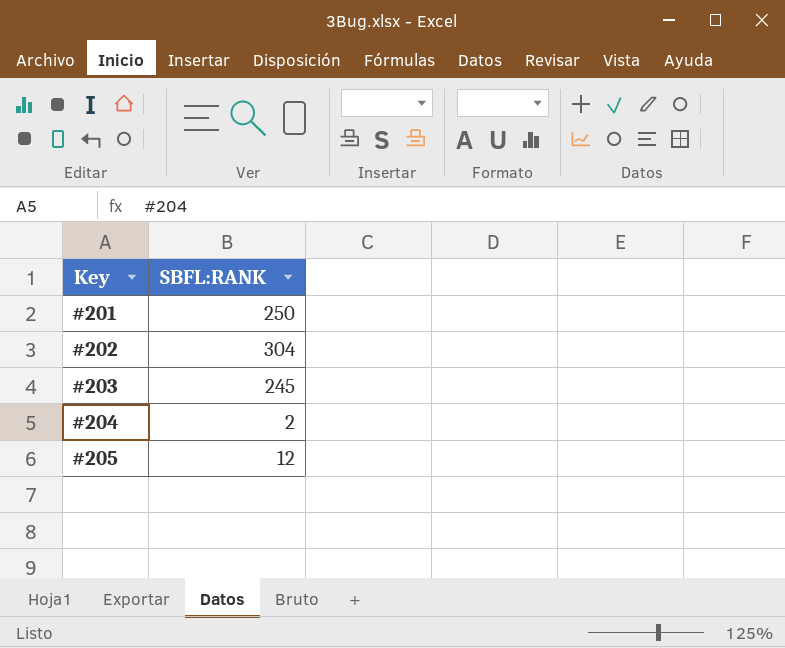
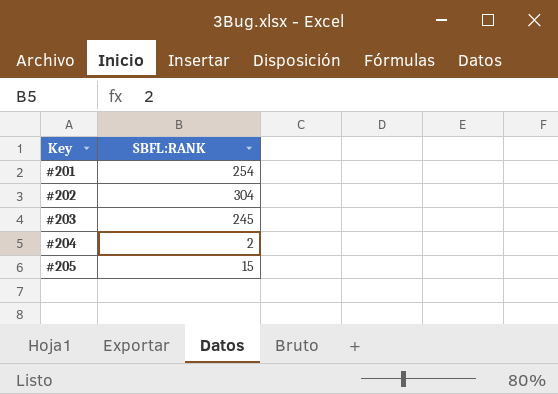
#201 | SBFL:RANK: 250 -> 254
#205 | SBFL:RANK: 12 -> 15

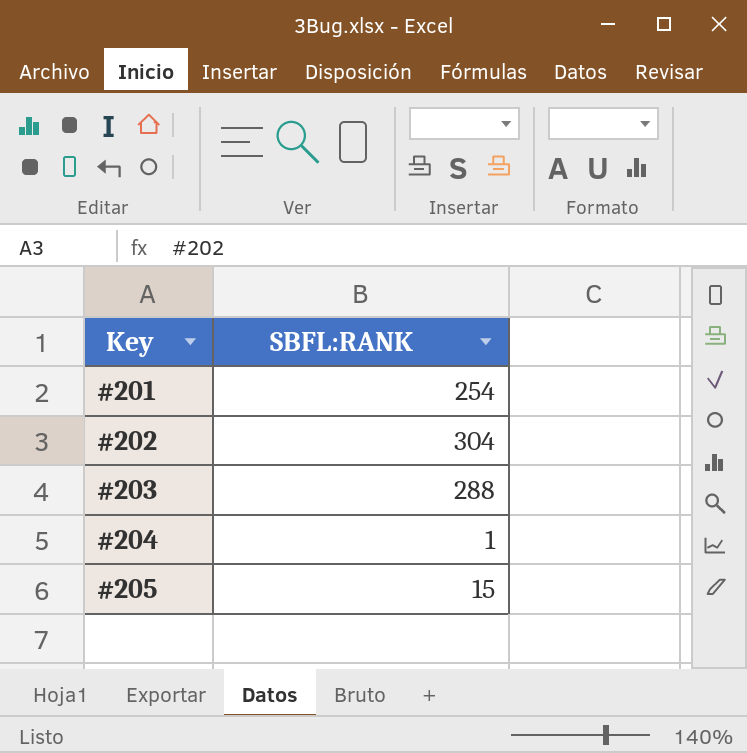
#203 | SBFL:RANK: 245 -> 288
#204 | SBFL:RANK: 2 -> 1

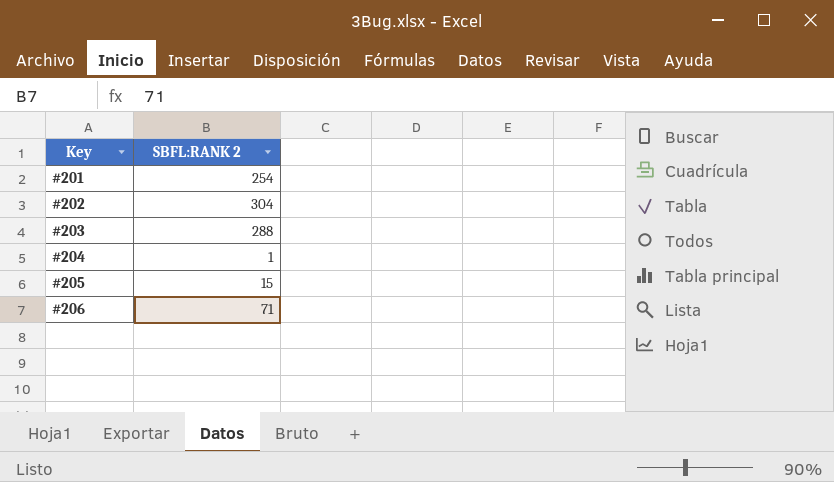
column name: SBFL:RANK -> SBFL:RANK 2
row #206: none -> 71

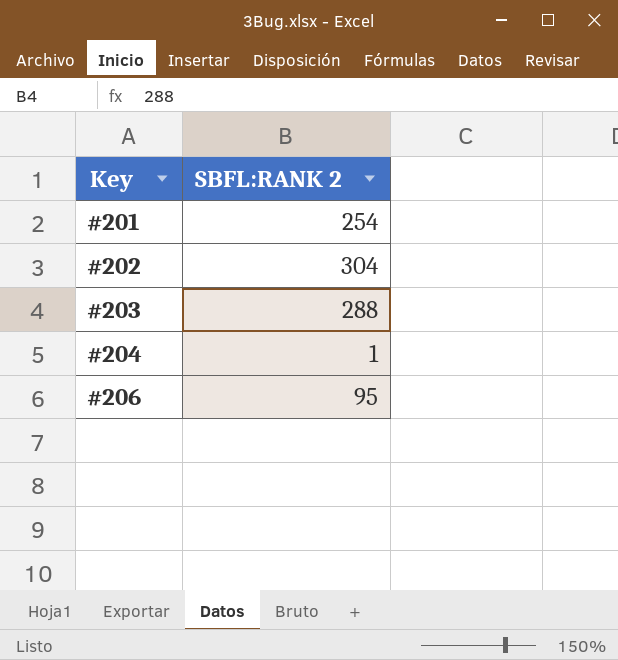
row #205: 15 -> none
#206 | SBFL:RANK 2: 71 -> 95

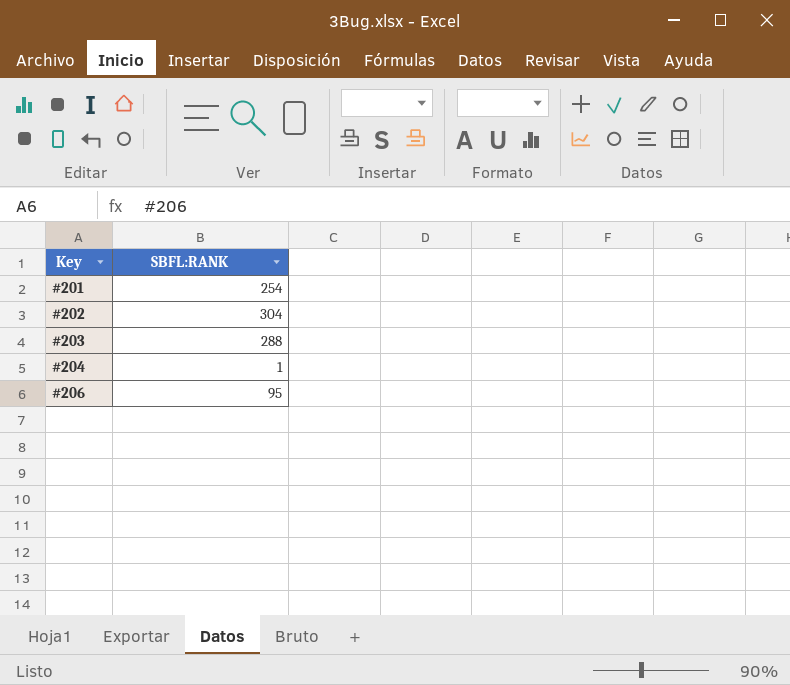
column name: SBFL:RANK 2 -> SBFL:RANK

